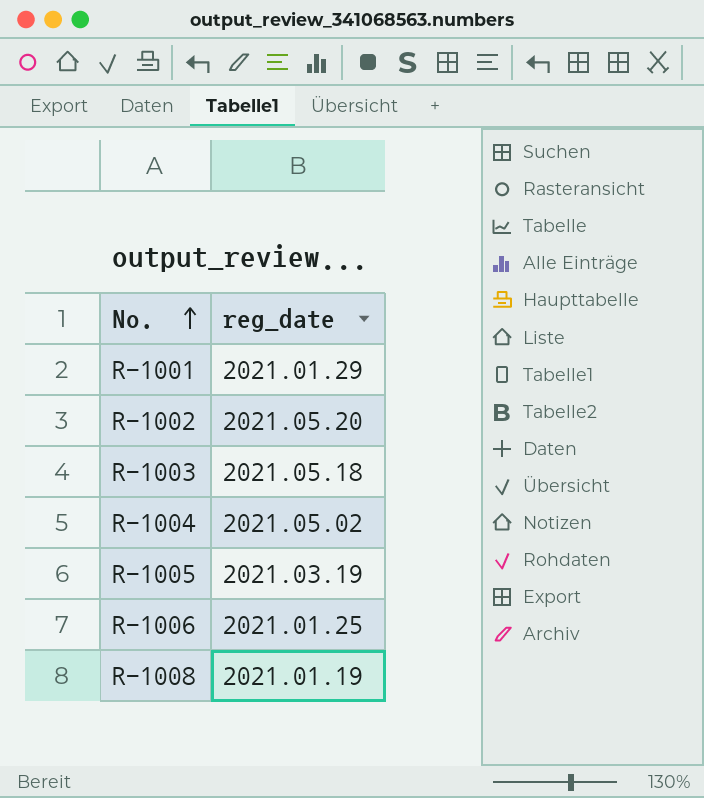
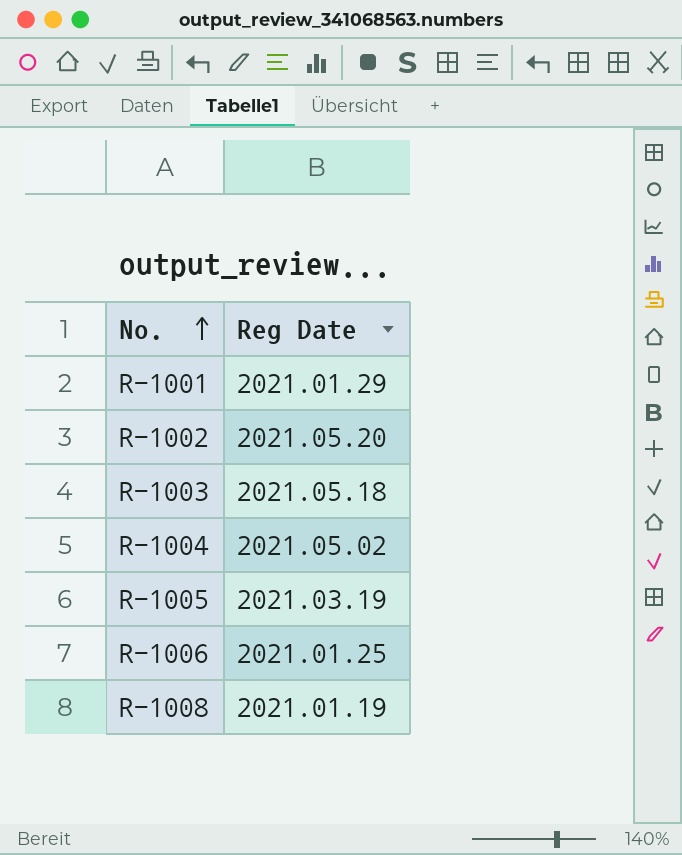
column name: reg_date -> Reg Date

